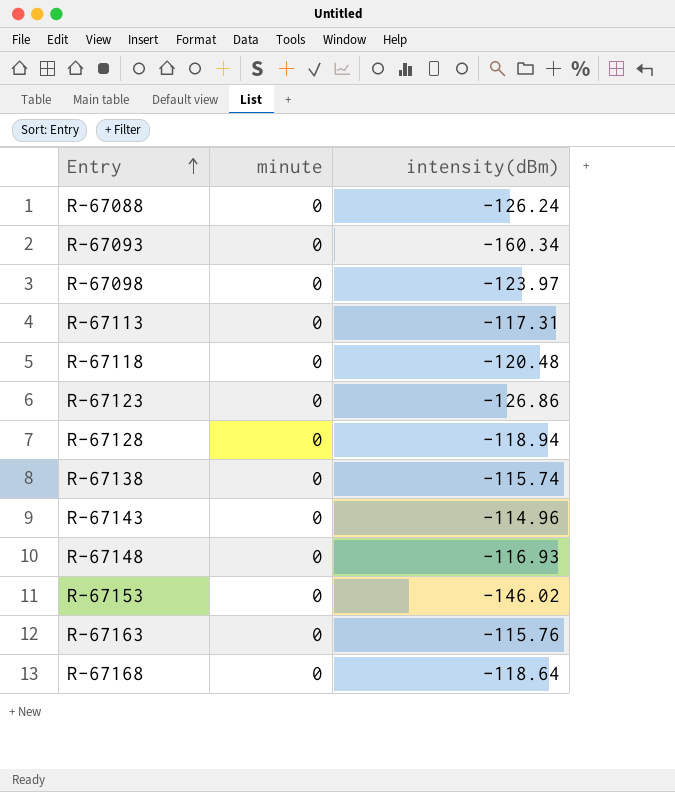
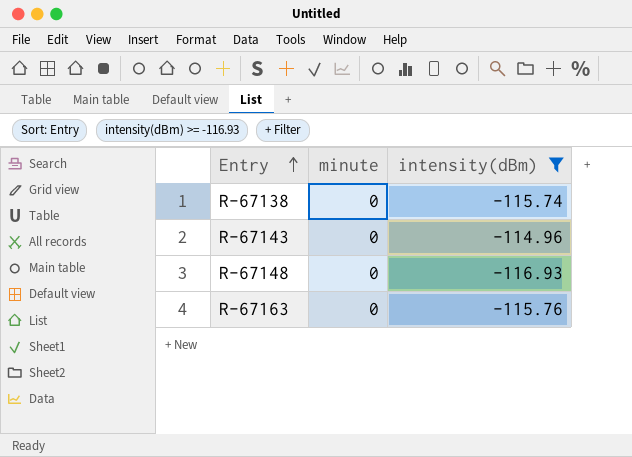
filter: none -> intensity(dBm) >= -116.93

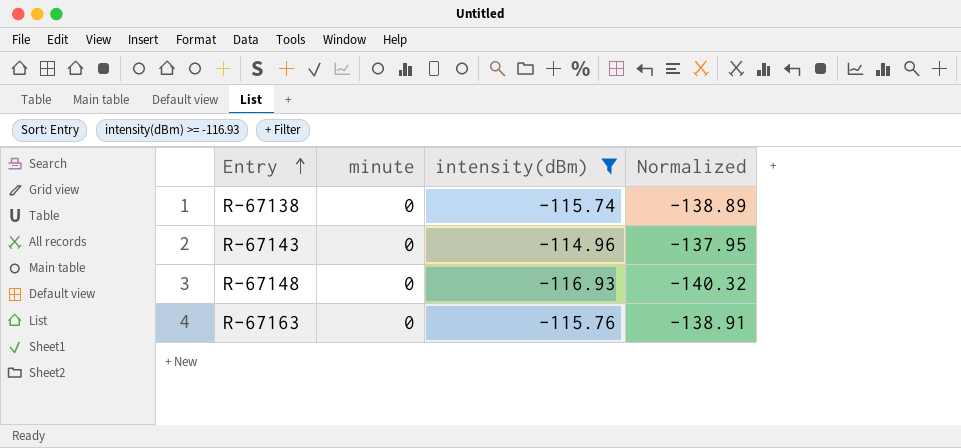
column Normalized | formula: none -> [intensity(dBm)] * 1.2

